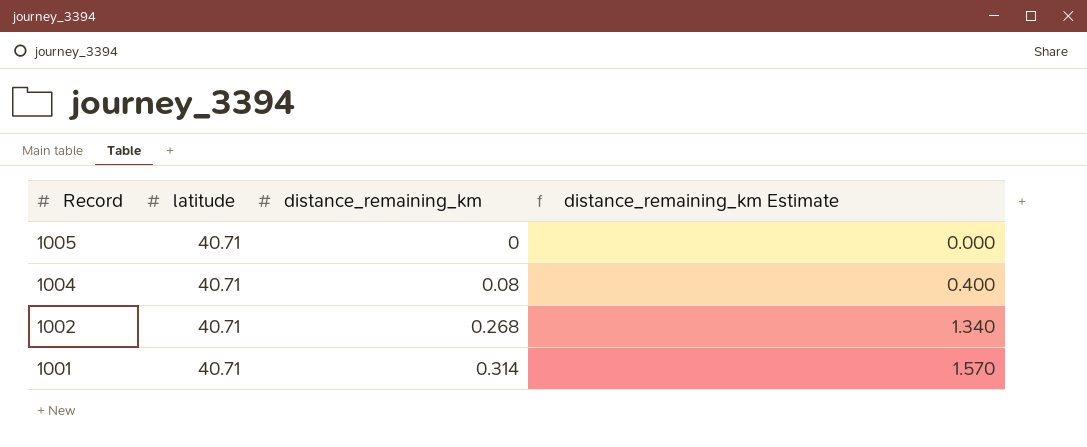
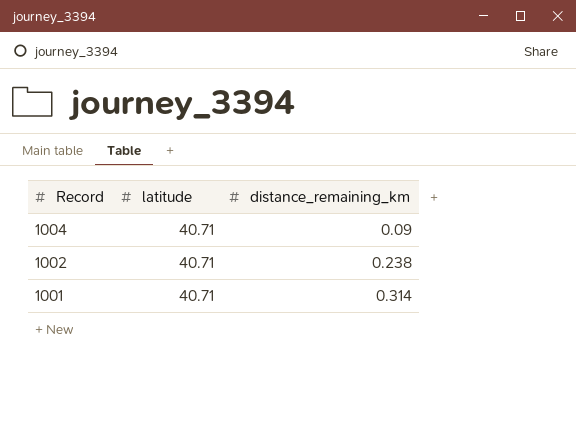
column distance_remaining_km Estimate | formula: [distance_remaining_km] * 5 -> none
row 1005: 40.71 | 0 | 0.000 -> none
1004 | distance_remaining_km: 0.08 -> 0.09
1002 | distance_remaining_km: 0.268 -> 0.238

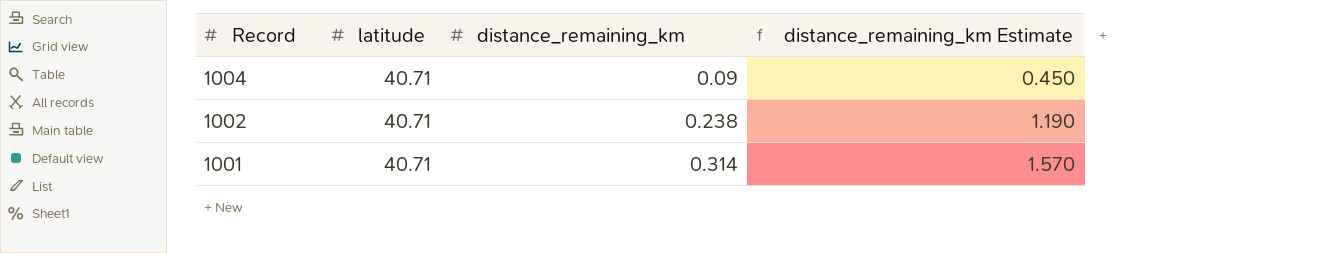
column distance_remaining_km Estimate | formula: none -> [distance_remaining_km] * 5

